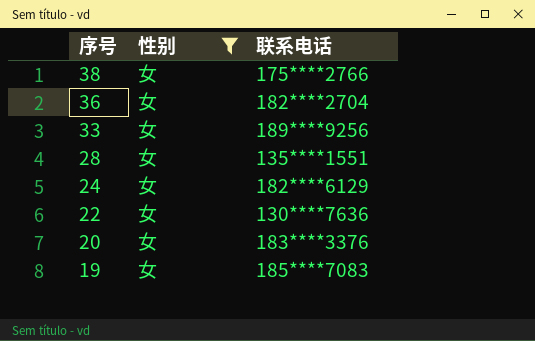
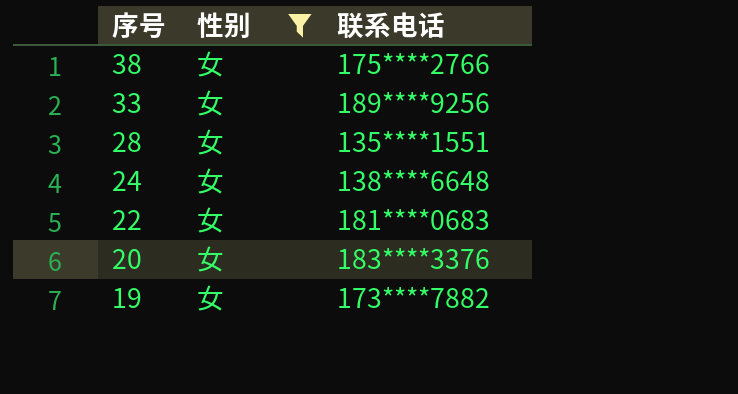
row 36: 女 | 182****2704 -> none
24 | 联系电话: 182****6129 -> 138****6648
22 | 联系电话: 130****7636 -> 181****0683
19 | 联系电话: 185****7083 -> 173****7882

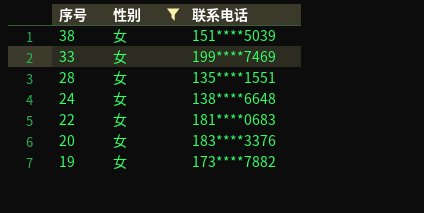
38 | 联系电话: 175****2766 -> 151****5039
33 | 联系电话: 189****9256 -> 199****7469

